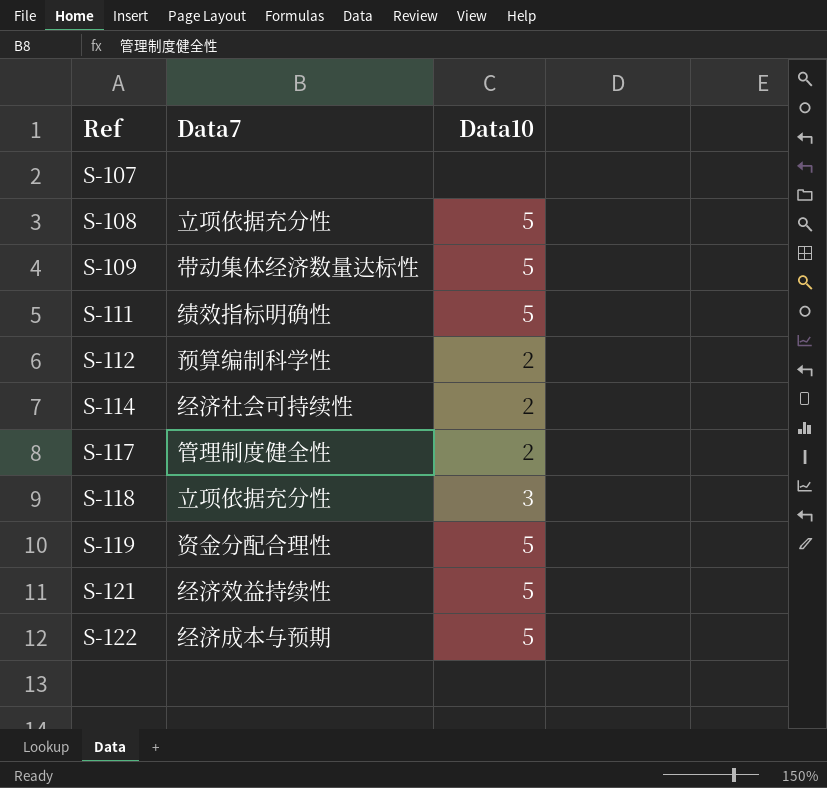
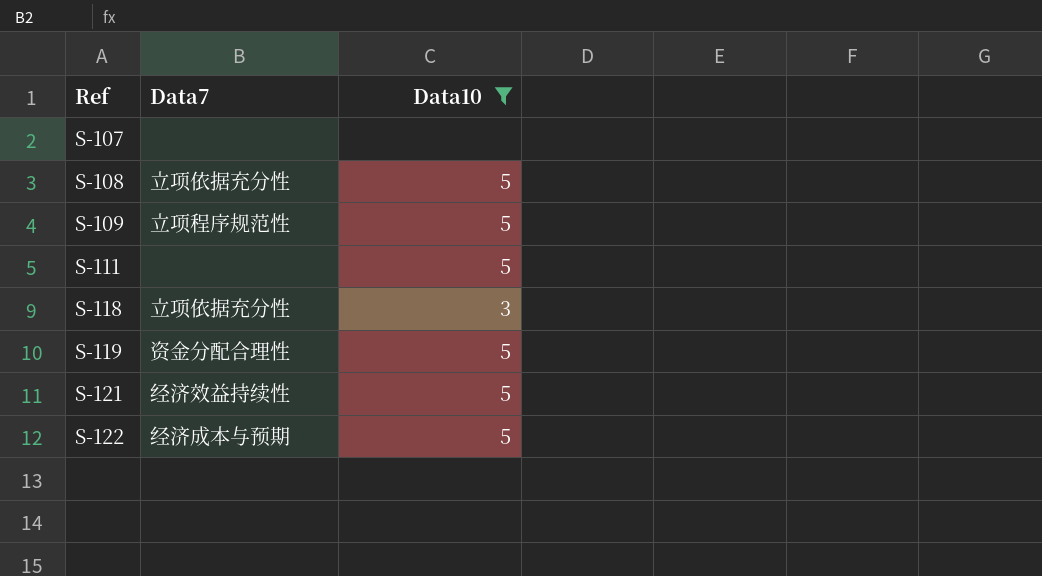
filter: none -> Data10 != 2
S-109 | Data7: 带动集体经济数量达标性 -> 立项程序规范性
S-111 | Data7: 绩效指标明确性 -> none

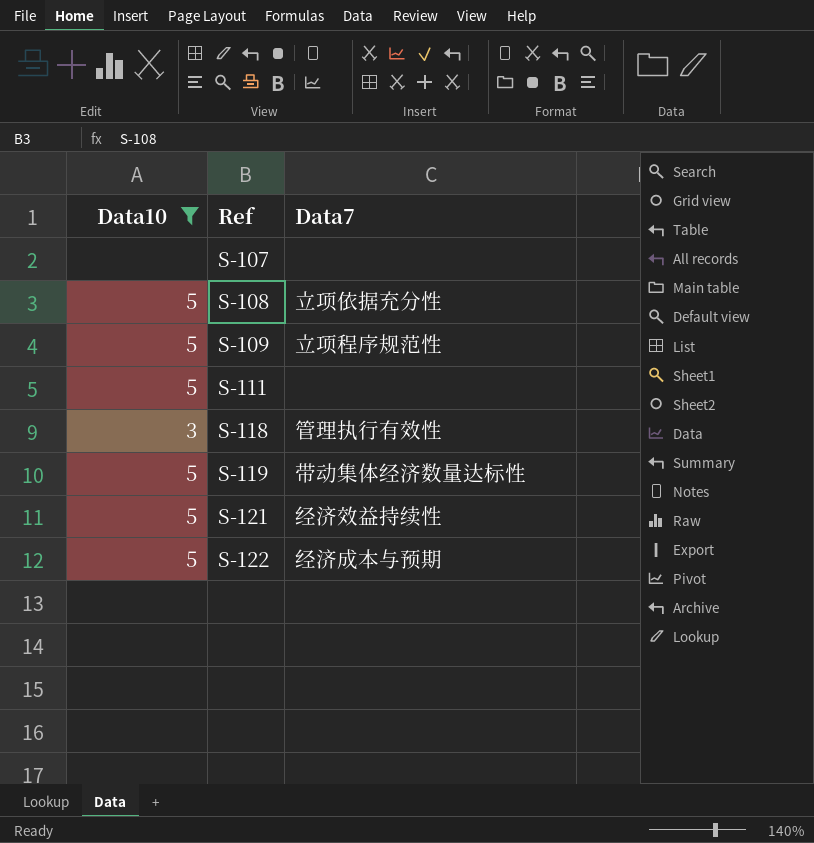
column Data10 | position: 3 -> 1
S-118 | Data7: 立项依据充分性 -> 管理执行有效性
S-119 | Data7: 资金分配合理性 -> 带动集体经济数量达标性

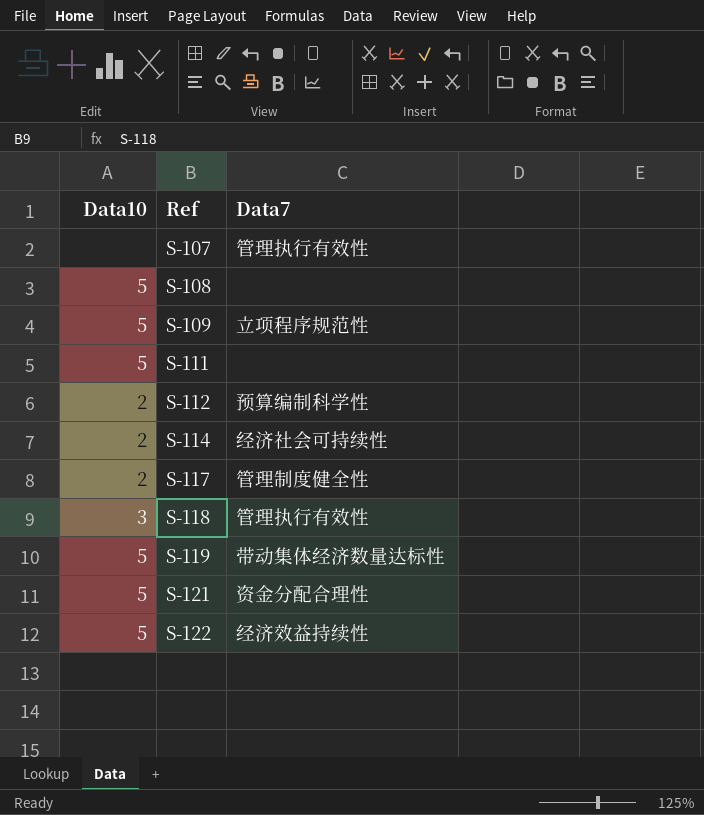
filter: Data10 != 2 -> none
S-107 | Data7: none -> 管理执行有效性
S-108 | Data7: 立项依据充分性 -> none
S-121 | Data7: 经济效益持续性 -> 资金分配合理性
S-122 | Data7: 经济成本与预期 -> 经济效益持续性

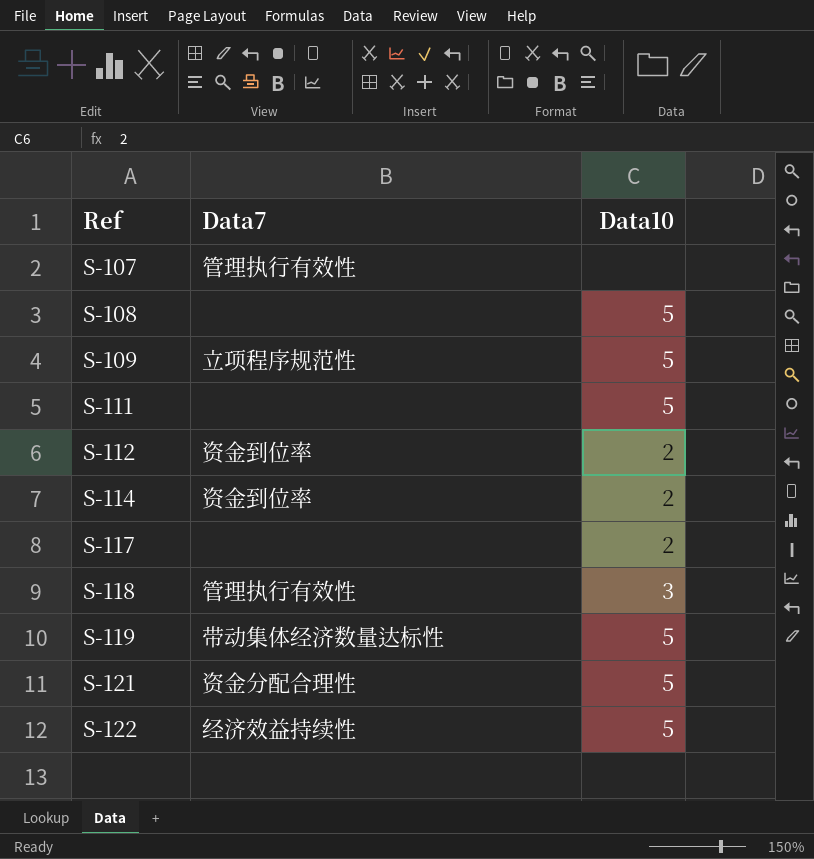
column Data10 | position: 1 -> 3
S-112 | Data7: 预算编制科学性 -> 资金到位率
S-114 | Data7: 经济社会可持续性 -> 资金到位率
S-117 | Data7: 管理制度健全性 -> none

